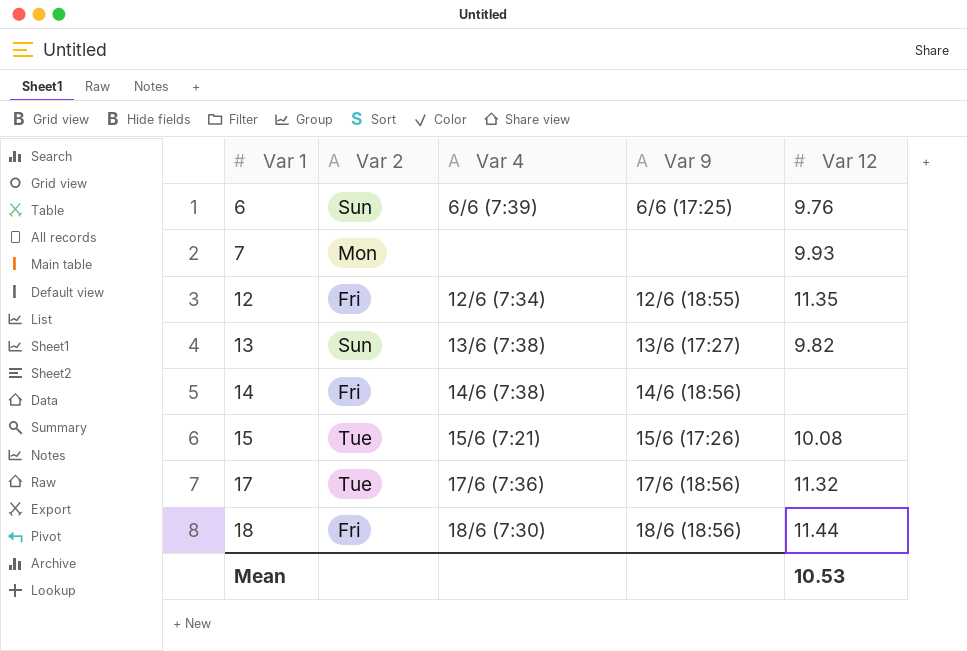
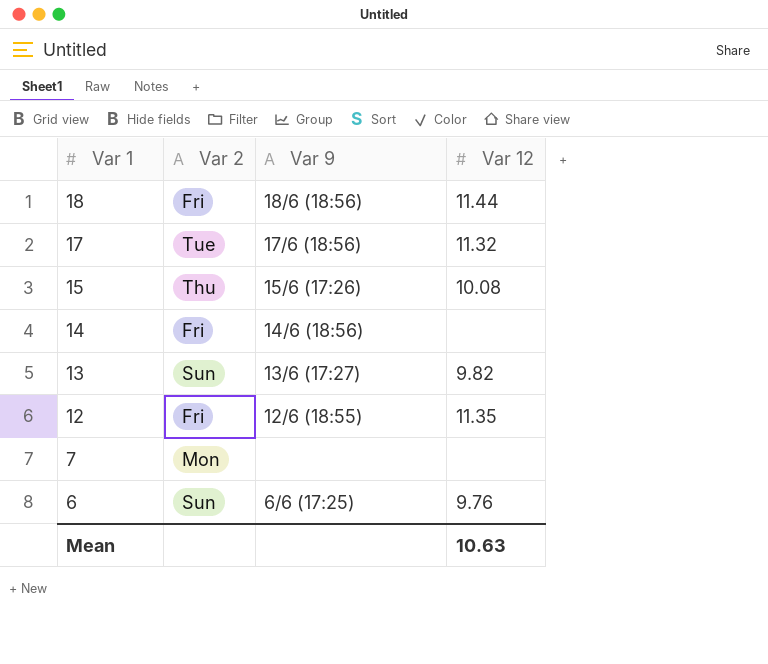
row order: Var 1 ascending -> Var 1 descending
column Var 4 | position: 3 -> none
15 | Var 2: Tue -> Thu
7 | Var 12: 9.93 -> none
Mean | Var 12: 10.53 -> 10.63

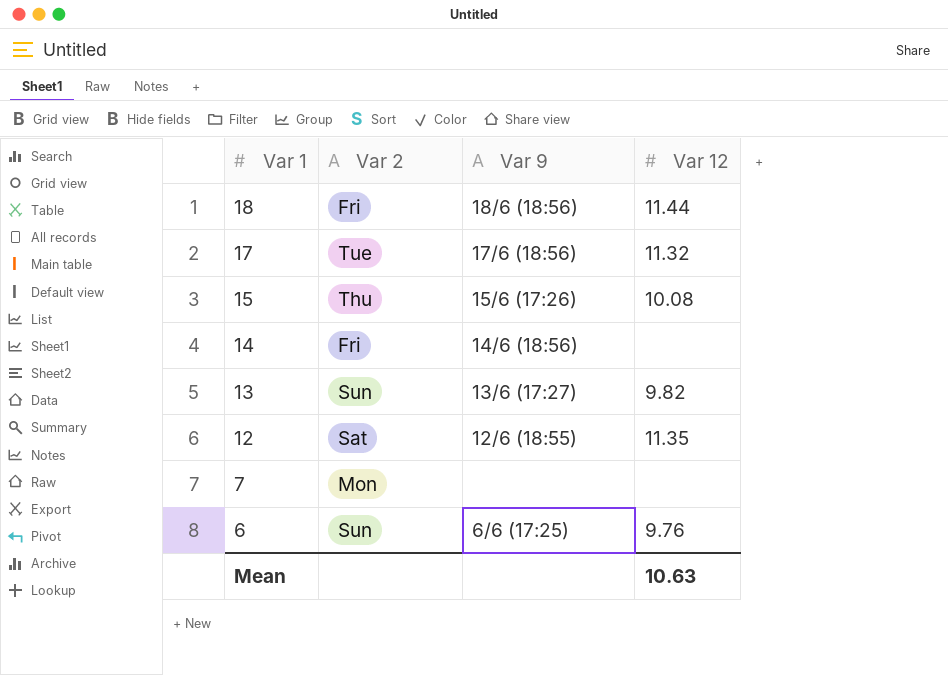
12 | Var 2: Fri -> Sat

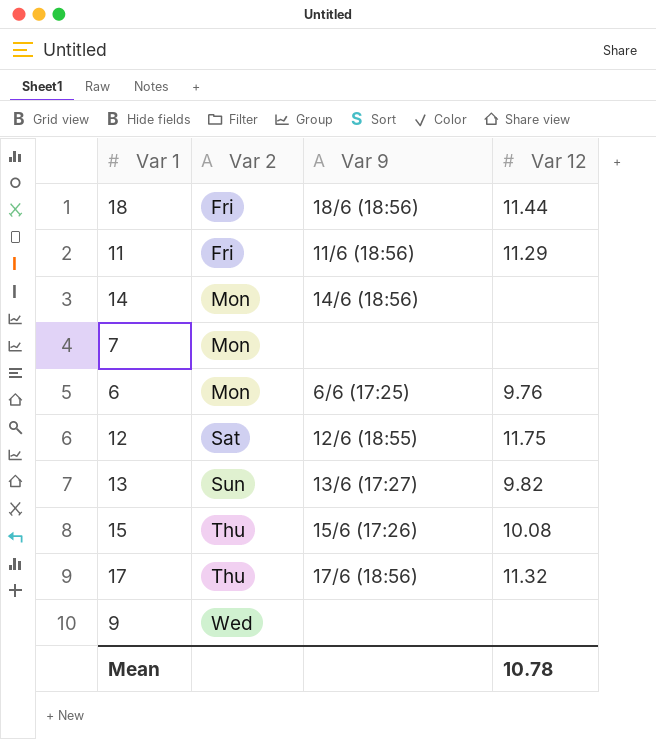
row order: Var 1 descending -> Var 2 ascending
row 11: none -> Fri | 11/6 (18:56) | 11.29
14 | Var 2: Fri -> Mon
6 | Var 2: Sun -> Mon
12 | Var 12: 11.35 -> 11.75
17 | Var 2: Tue -> Thu
row 9: none -> Wed | none | none
Mean | Var 12: 10.63 -> 10.78

